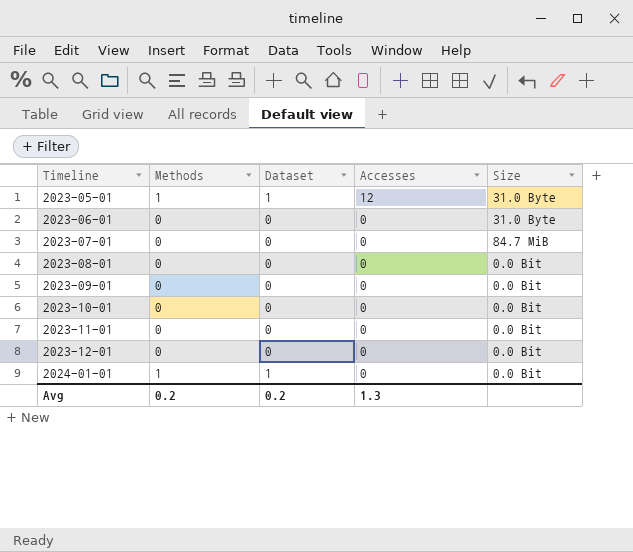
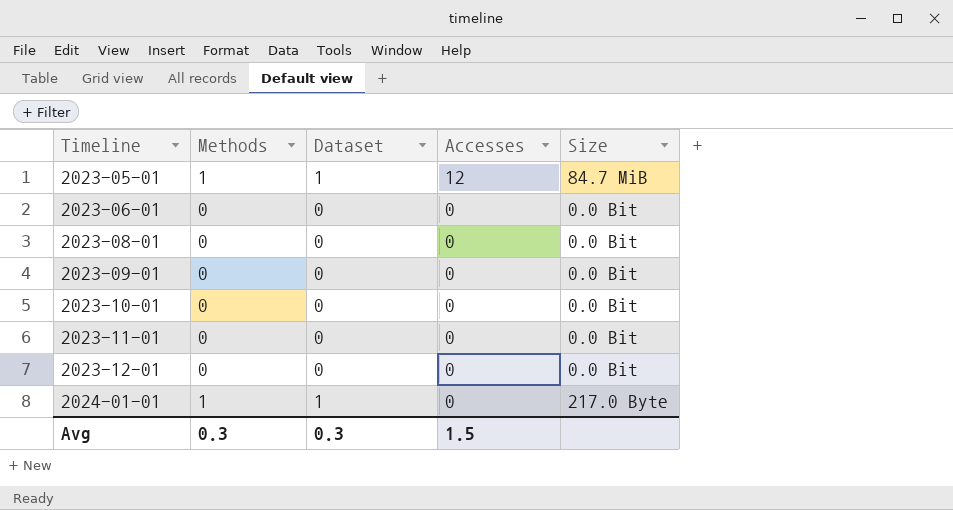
row 2023-07-01: 0 | 0 | 0 | 84.7 MiB -> none
2023-05-01 | Size: 31.0 Byte -> 84.7 MiB
2023-06-01 | Size: 31.0 Byte -> 0.0 Bit
2024-01-01 | Size: 0.0 Bit -> 217.0 Byte
Avg | Methods: 0.2 -> 0.3
Avg | Dataset: 0.2 -> 0.3
Avg | Accesses: 1.3 -> 1.5

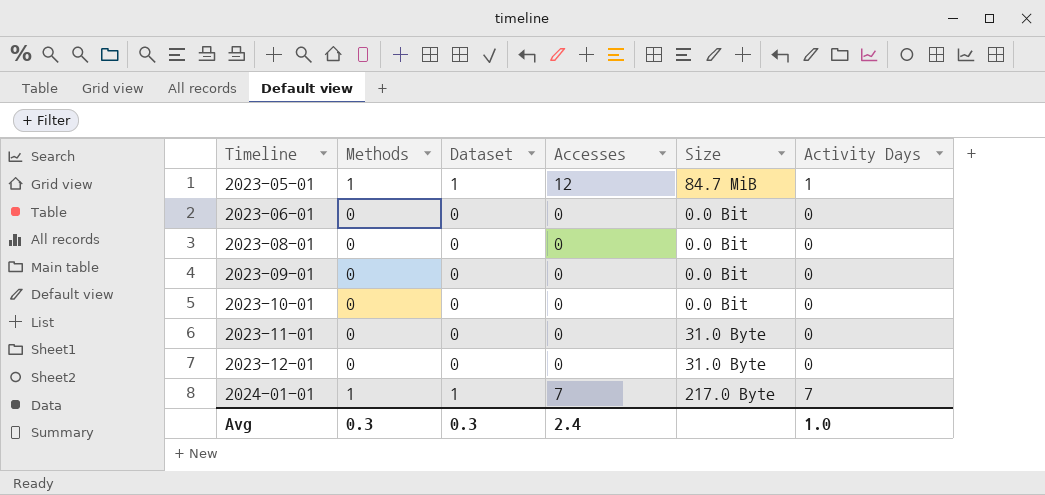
column Activity Days | position: none -> 6
2023-11-01 | Size: 0.0 Bit -> 31.0 Byte
2023-12-01 | Size: 0.0 Bit -> 31.0 Byte
2024-01-01 | Accesses: 0 -> 7
Avg | Accesses: 1.5 -> 2.4

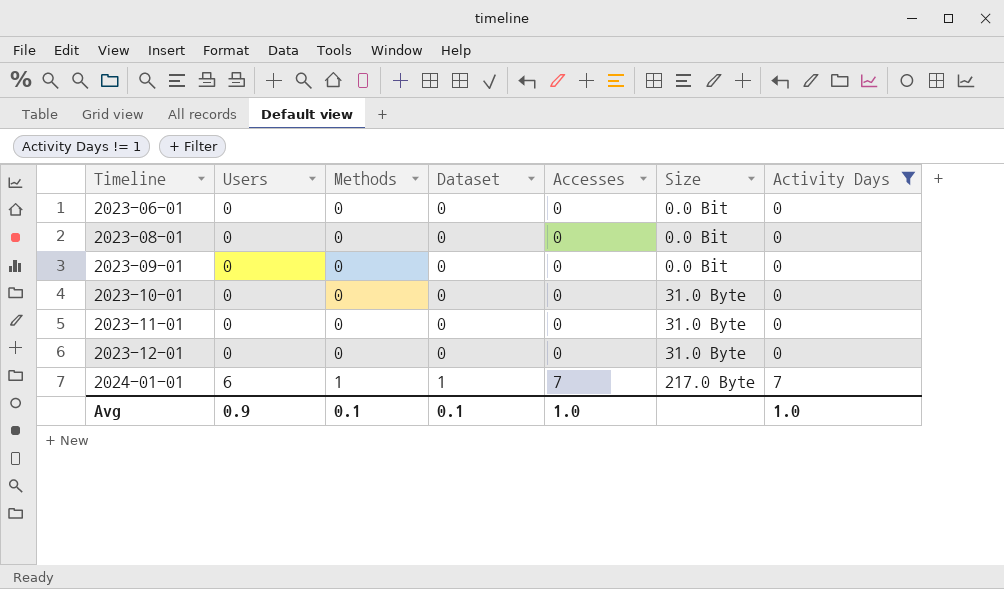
filter: none -> Activity Days != 1
column Users | position: none -> 2
2023-10-01 | Size: 0.0 Bit -> 31.0 Byte
Avg | Methods: 0.3 -> 0.1
Avg | Dataset: 0.3 -> 0.1
Avg | Accesses: 2.4 -> 1.0

